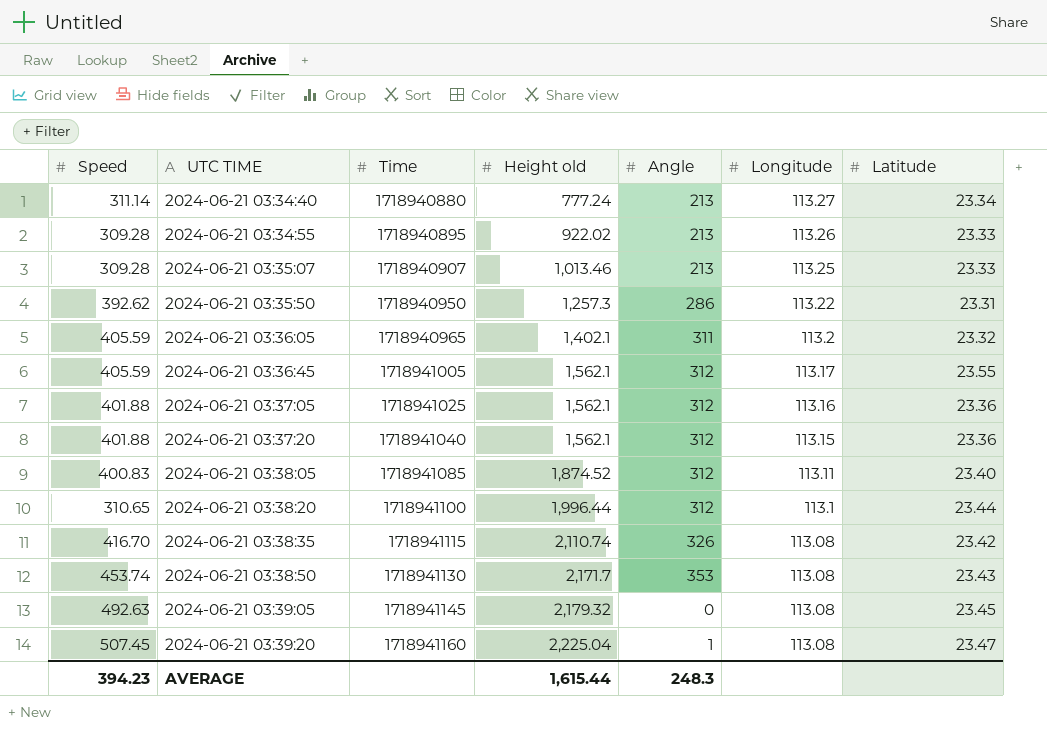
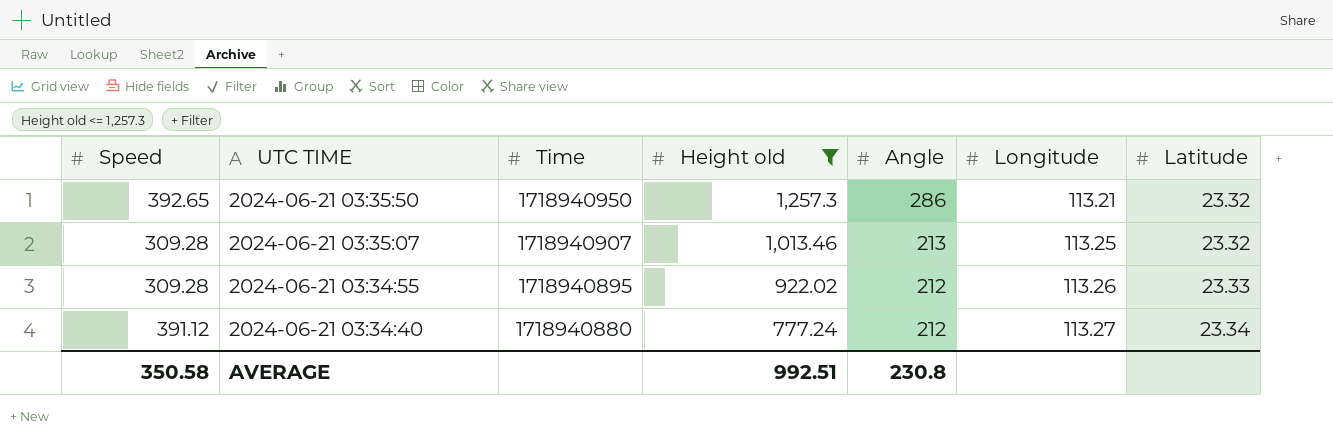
filter: none -> Height old <= 1,257.3
row order: UTC TIME ascending -> UTC TIME descending
2024-06-21 03:35:50 | Speed: 392.62 -> 392.65
2024-06-21 03:35:50 | Longitude: 113.22 -> 113.21
2024-06-21 03:35:50 | Latitude: 23.31 -> 23.32
2024-06-21 03:35:07 | Latitude: 23.33 -> 23.32
2024-06-21 03:34:55 | Angle: 213 -> 212
2024-06-21 03:34:40 | Speed: 311.14 -> 391.12
2024-06-21 03:34:40 | Angle: 213 -> 212
AVERAGE | Speed: 394.23 -> 350.58
AVERAGE | Height old: 1,615.44 -> 992.51
AVERAGE | Angle: 248.3 -> 230.8

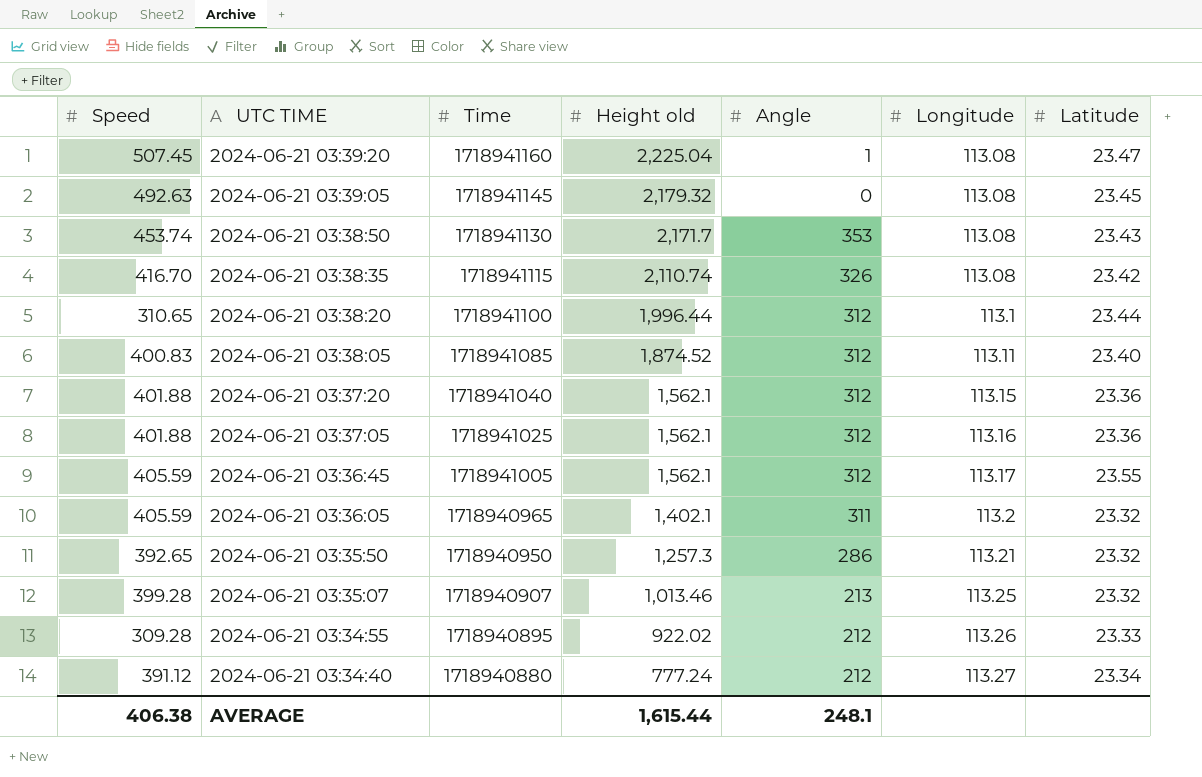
filter: Height old <= 1,257.3 -> none
2024-06-21 03:35:07 | Speed: 309.28 -> 399.28
AVERAGE | Speed: 350.58 -> 406.38
AVERAGE | Height old: 992.51 -> 1,615.44
AVERAGE | Angle: 230.8 -> 248.1

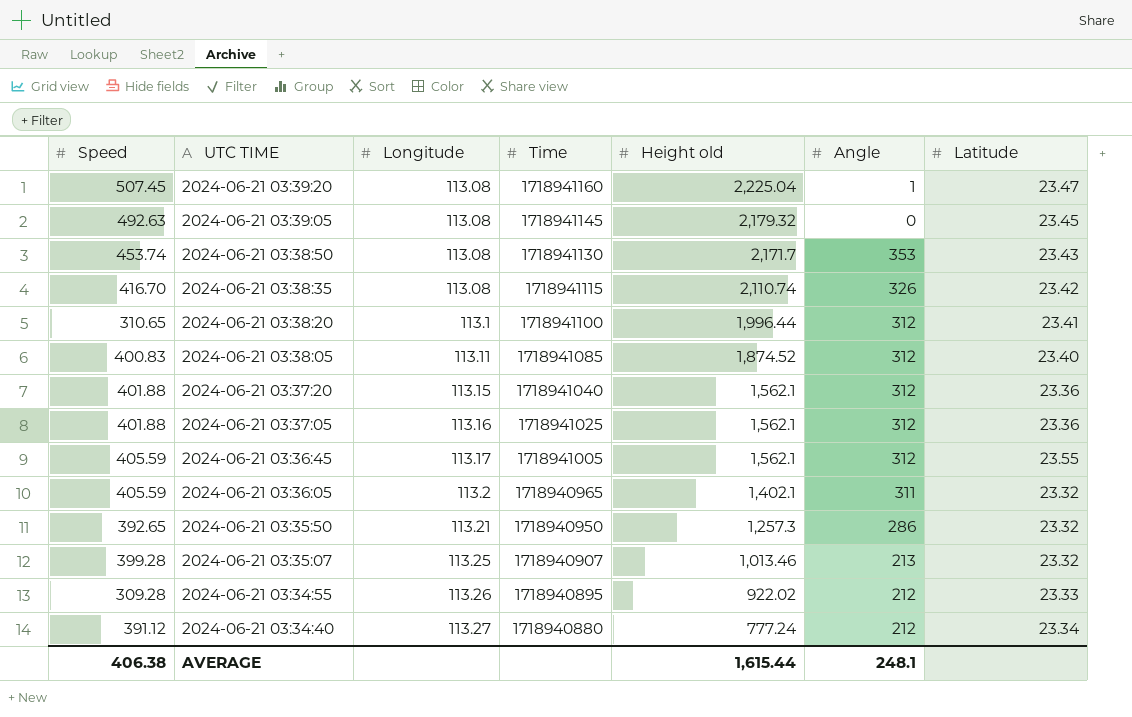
column Longitude | position: 6 -> 3
2024-06-21 03:38:20 | Latitude: 23.44 -> 23.41

